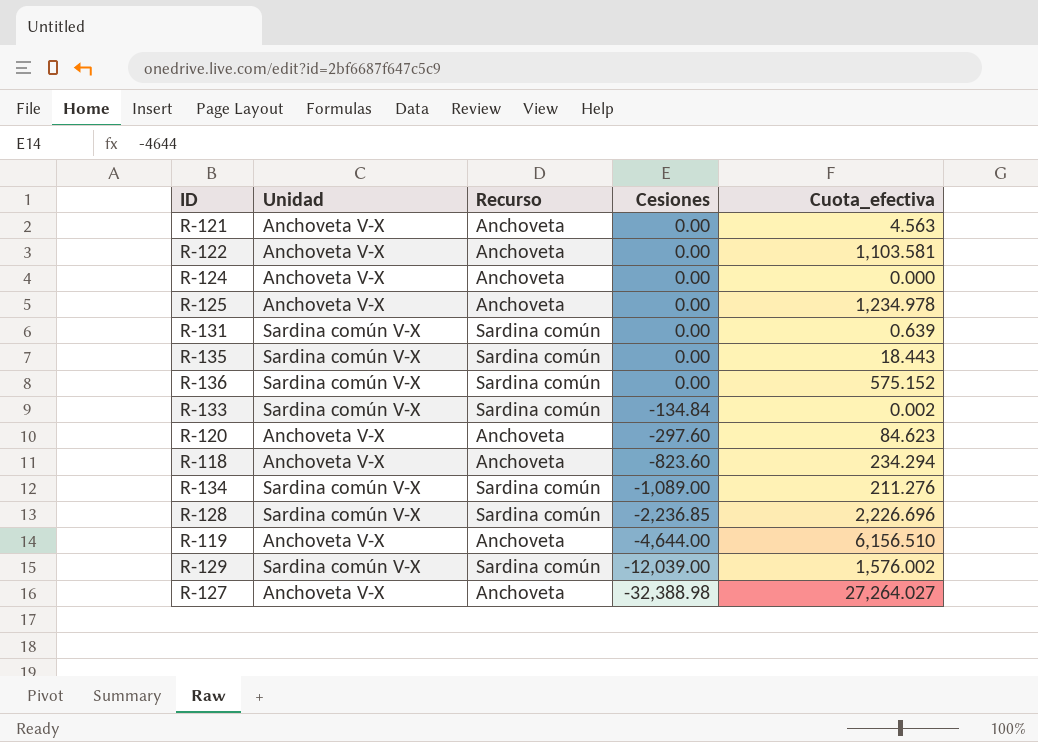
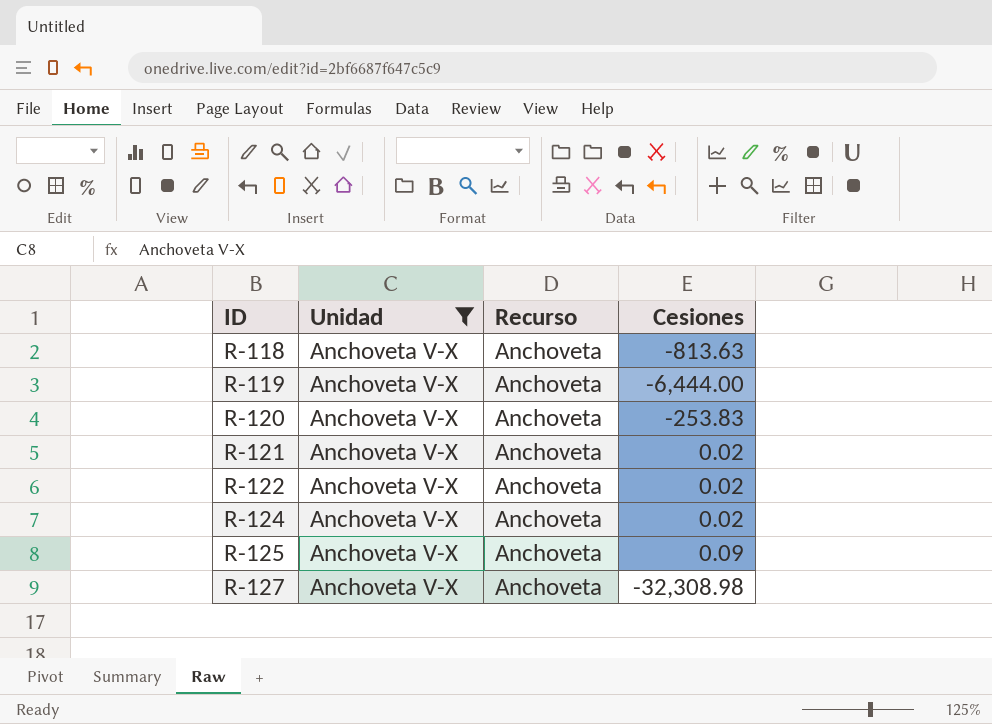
filter: none -> Unidad = Anchoveta V-X
row order: Cesiones descending -> ID ascending
column Cuota_efectiva | position: 5 -> none
R-118 | Cesiones: -823.60 -> -813.63
R-119 | Cesiones: -4,644.00 -> -6,444.00
R-120 | Cesiones: -297.60 -> -253.83
R-121 | Cesiones: 0.00 -> 0.02
R-122 | Cesiones: 0.00 -> 0.02
R-124 | Cesiones: 0.00 -> 0.02
R-125 | Cesiones: 0.00 -> 0.09
R-127 | Cesiones: -32,388.98 -> -32,308.98

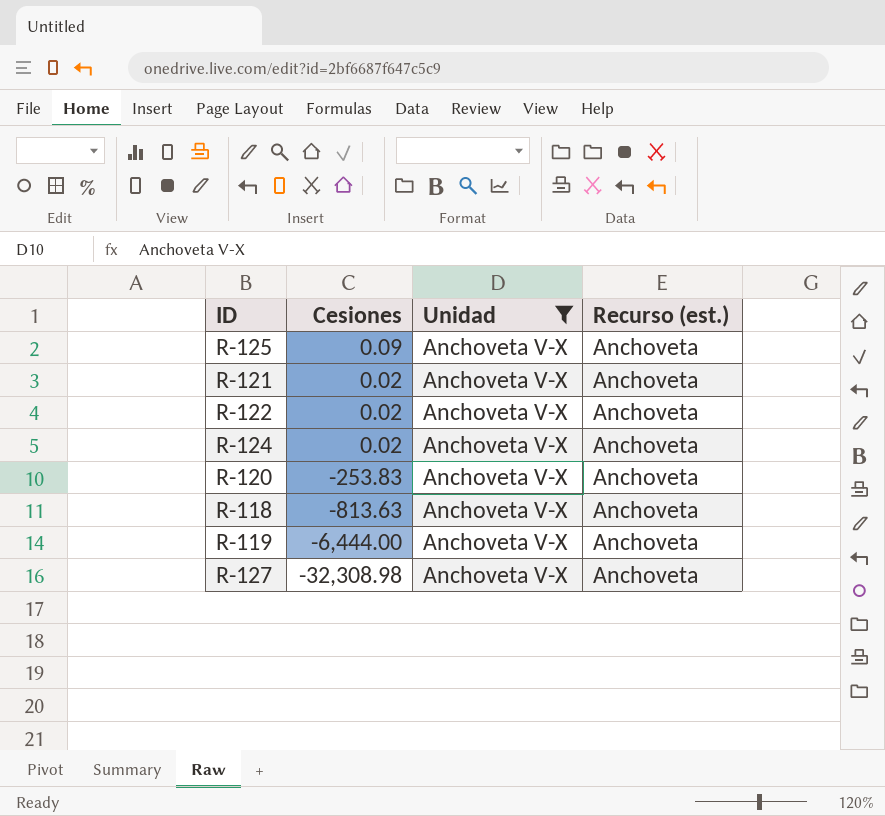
row order: ID ascending -> Cesiones descending
column Cesiones | position: 4 -> 2
column name: Recurso -> Recurso (est.)

